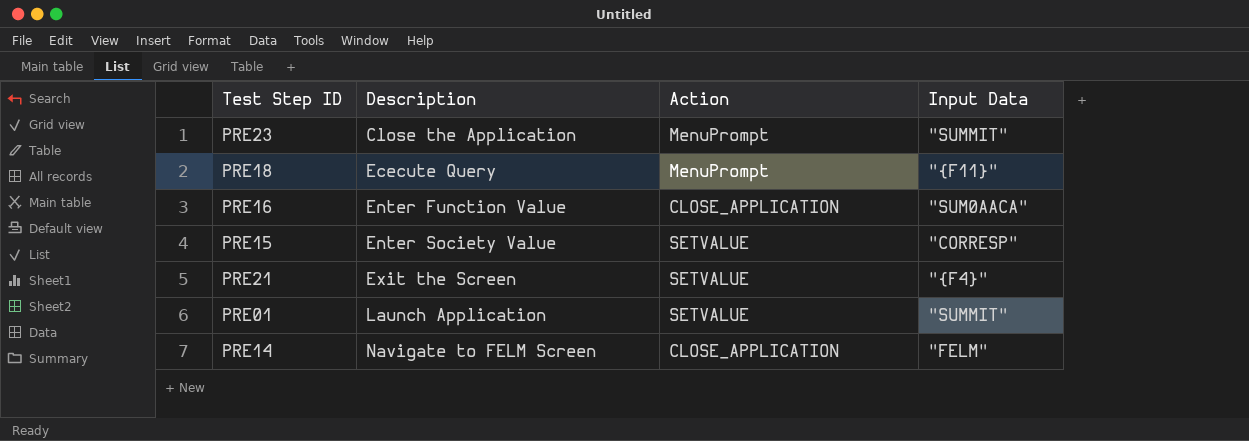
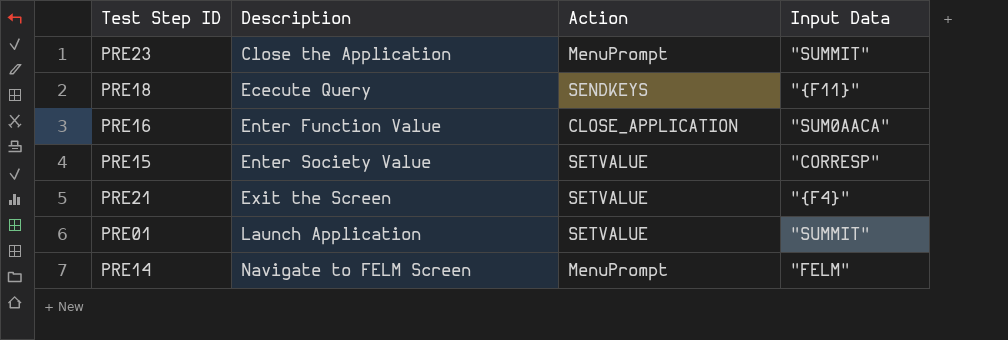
PRE18 | Action: MenuPrompt -> SENDKEYS
PRE14 | Action: CLOSE_APPLICATION -> MenuPrompt

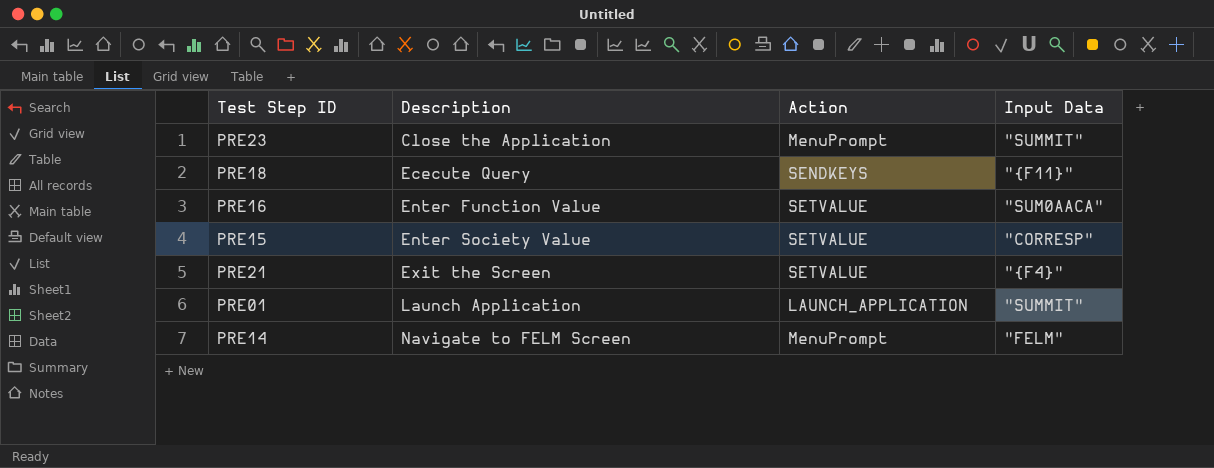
PRE16 | Action: CLOSE_APPLICATION -> SETVALUE
PRE01 | Action: SETVALUE -> LAUNCH_APPLICATION

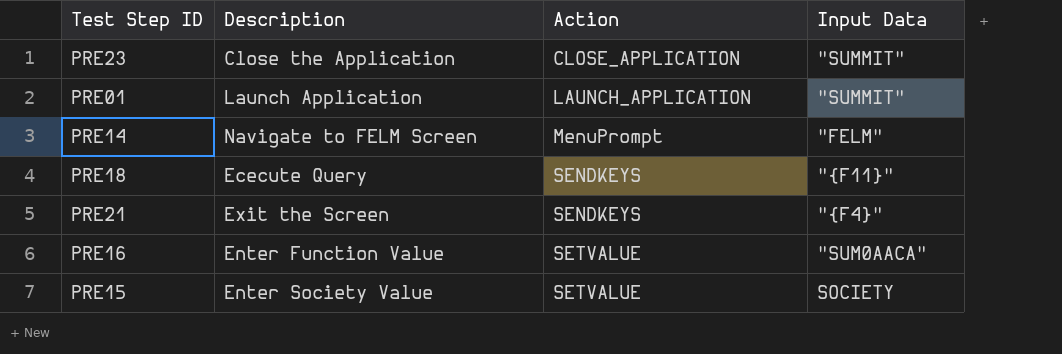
row order: Description ascending -> Action ascending
PRE23 | Action: MenuPrompt -> CLOSE_APPLICATION
PRE21 | Action: SETVALUE -> SENDKEYS
PRE15 | Input Data: "CORRESP" -> SOCIETY

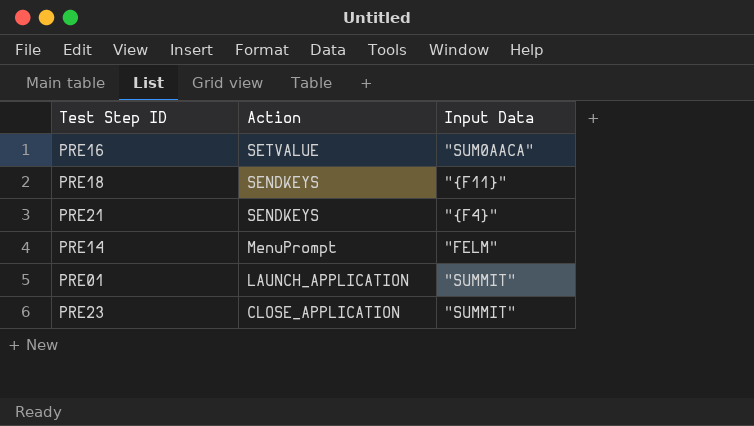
row order: Action ascending -> Action descending
column Description | position: 2 -> none
row PRE15: Enter Society Value | SETVALUE | SOCIETY -> none

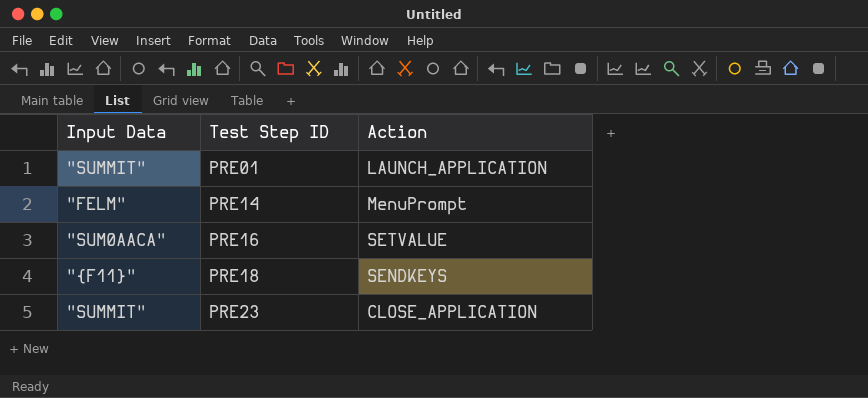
row order: Action descending -> Test Step ID ascending
column Input Data | position: 3 -> 1
row PRE21: SENDKEYS | "{F4}" -> none

